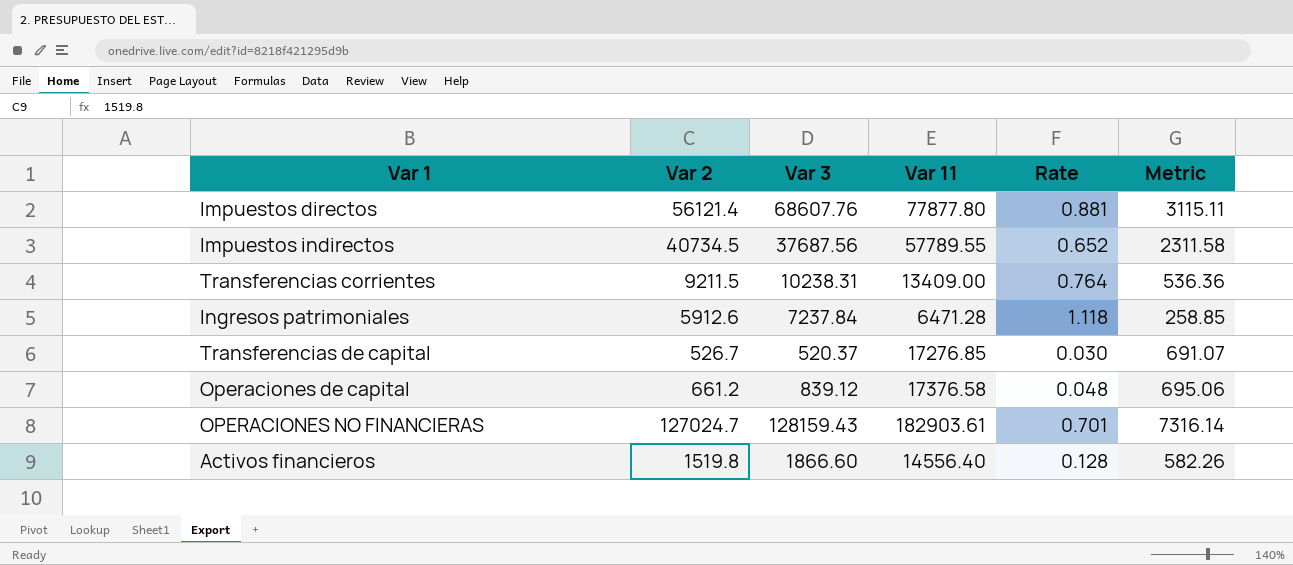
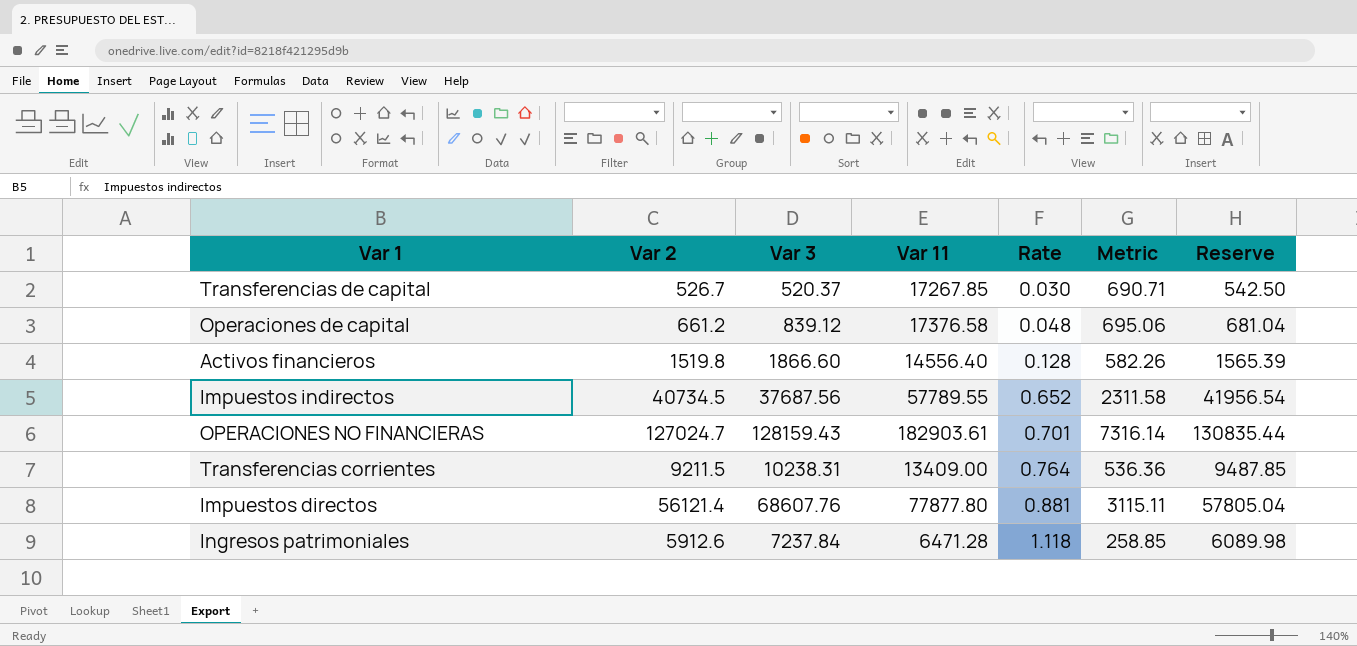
row order: none -> Rate ascending
column Reserve | formula: none -> [Var 2] * 1.03
Transferencias de capital | Var 11: 17276.85 -> 17267.85
Transferencias de capital | Metric: 691.07 -> 690.71

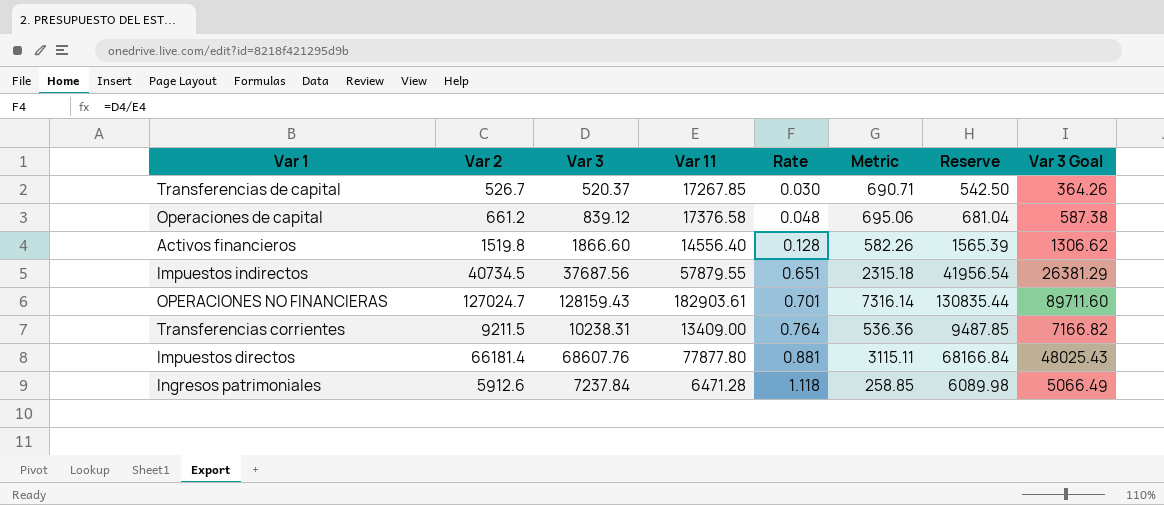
column Var 3 Goal | formula: none -> [Var 3] * 0.7
Impuestos indirectos | Var 11: 57789.55 -> 57879.55
Impuestos indirectos | Rate: 0.652 -> 0.651
Impuestos indirectos | Metric: 2311.58 -> 2315.18
Impuestos directos | Var 2: 56121.4 -> 66181.4
Impuestos directos | Reserve: 57805.04 -> 68166.84

